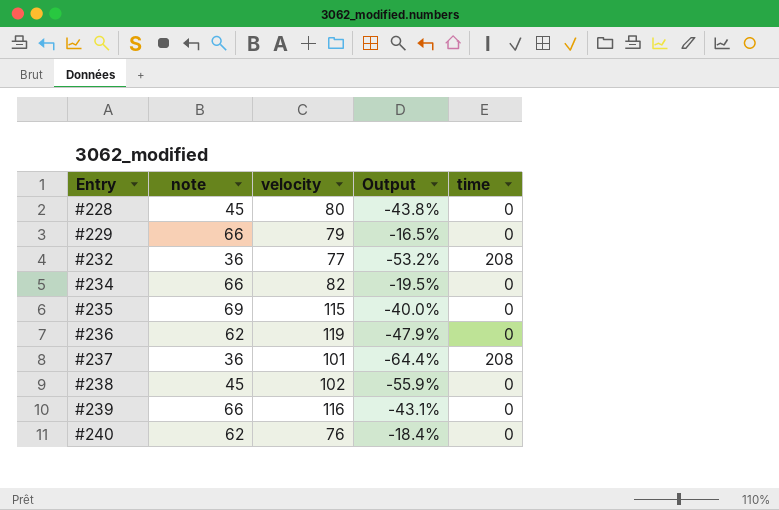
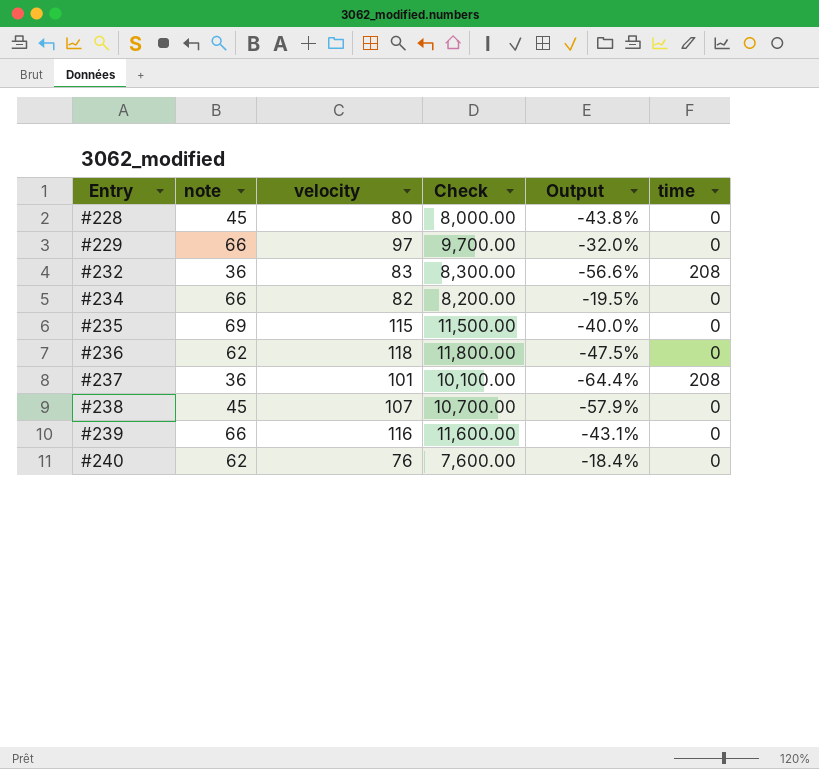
column Check | formula: none -> [velocity] * 100
#229 | velocity: 79 -> 97
#229 | Output: -16.5% -> -32.0%
#232 | velocity: 77 -> 83
#232 | Output: -53.2% -> -56.6%
#236 | velocity: 119 -> 118
#236 | Output: -47.9% -> -47.5%
#238 | velocity: 102 -> 107
#238 | Output: -55.9% -> -57.9%

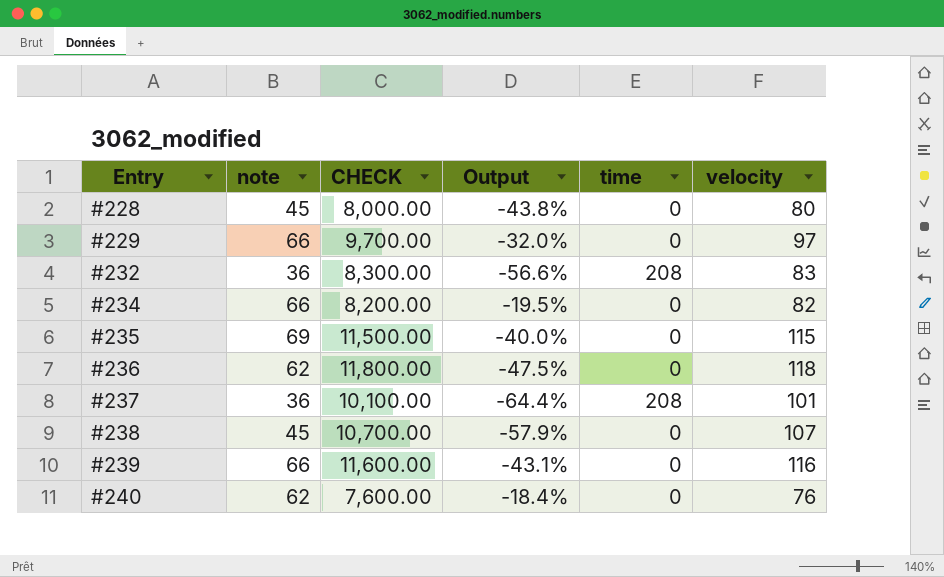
column name: Check -> CHECK
column velocity | position: 3 -> 6

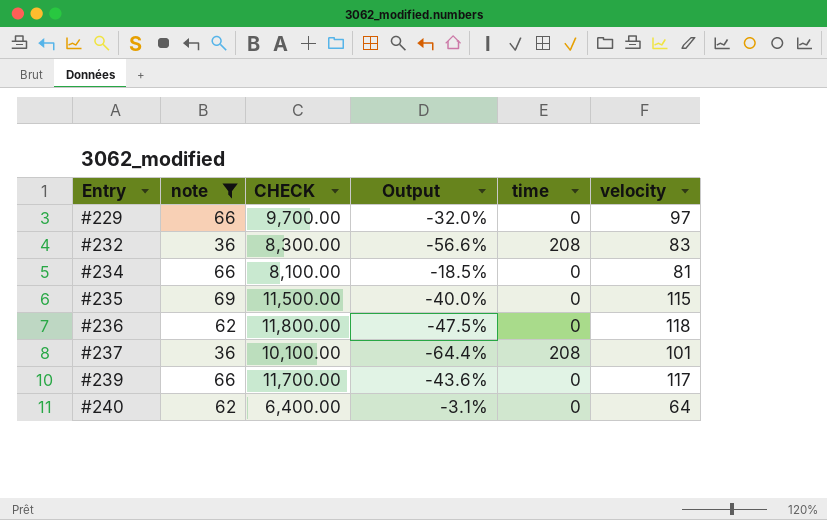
filter: none -> note != 45
#234 | CHECK: 8,200.00 -> 8,100.00
#234 | Output: -19.5% -> -18.5%
#234 | velocity: 82 -> 81
#239 | CHECK: 11,600.00 -> 11,700.00
#239 | Output: -43.1% -> -43.6%
#239 | velocity: 116 -> 117
#240 | CHECK: 7,600.00 -> 6,400.00
#240 | Output: -18.4% -> -3.1%
#240 | velocity: 76 -> 64

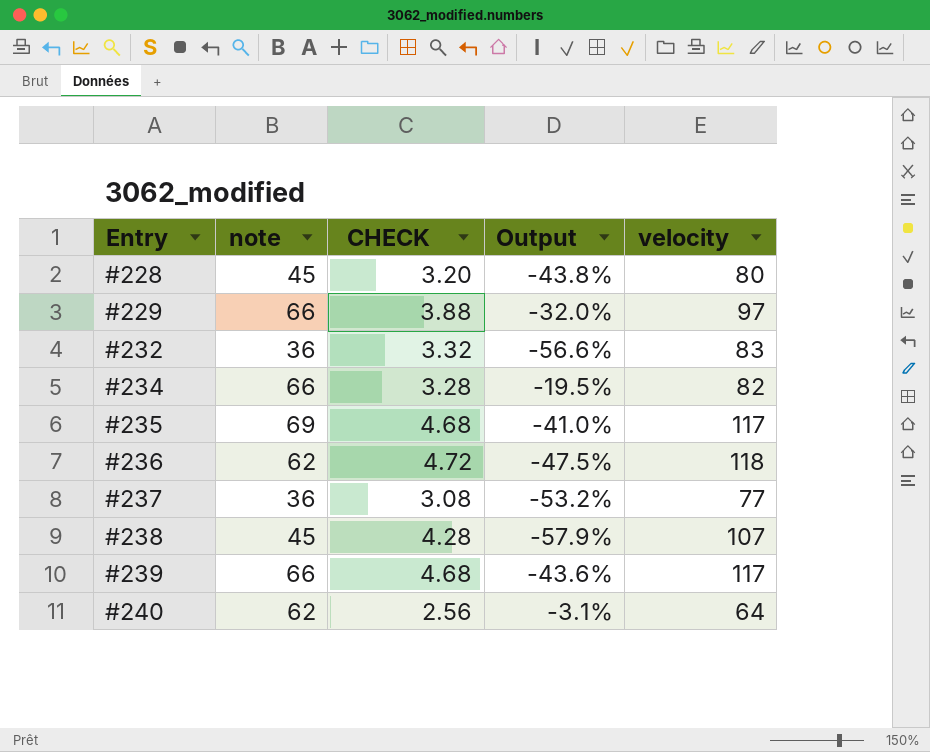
filter: note != 45 -> none
column time | position: 5 -> none
column CHECK | formula: [velocity] * 100 -> [velocity] * 0.04
#234 | Output: -18.5% -> -19.5%
#234 | velocity: 81 -> 82
#235 | Output: -40.0% -> -41.0%
#235 | velocity: 115 -> 117
#237 | Output: -64.4% -> -53.2%
#237 | velocity: 101 -> 77

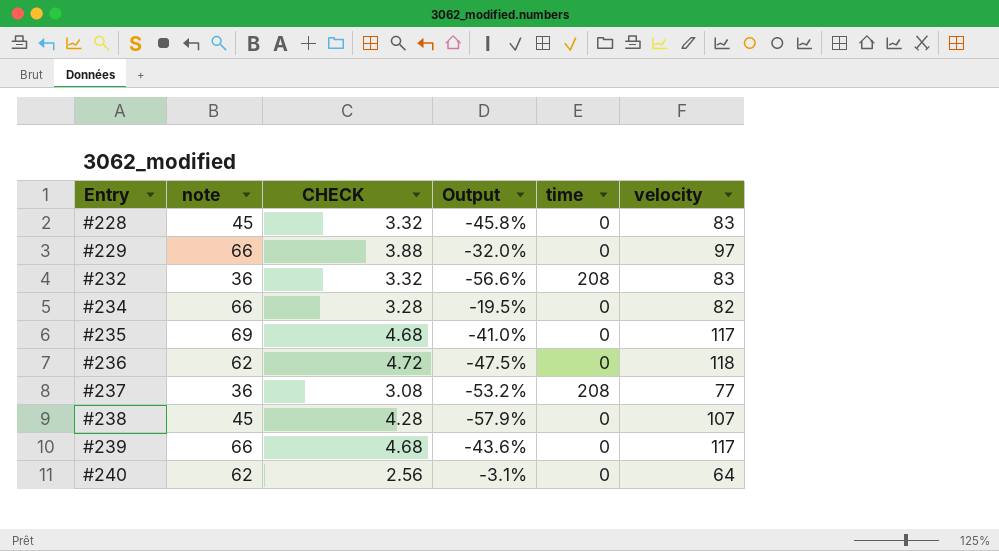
column time | position: none -> 5
#228 | CHECK: 3.20 -> 3.32
#228 | Output: -43.8% -> -45.8%
#228 | velocity: 80 -> 83

